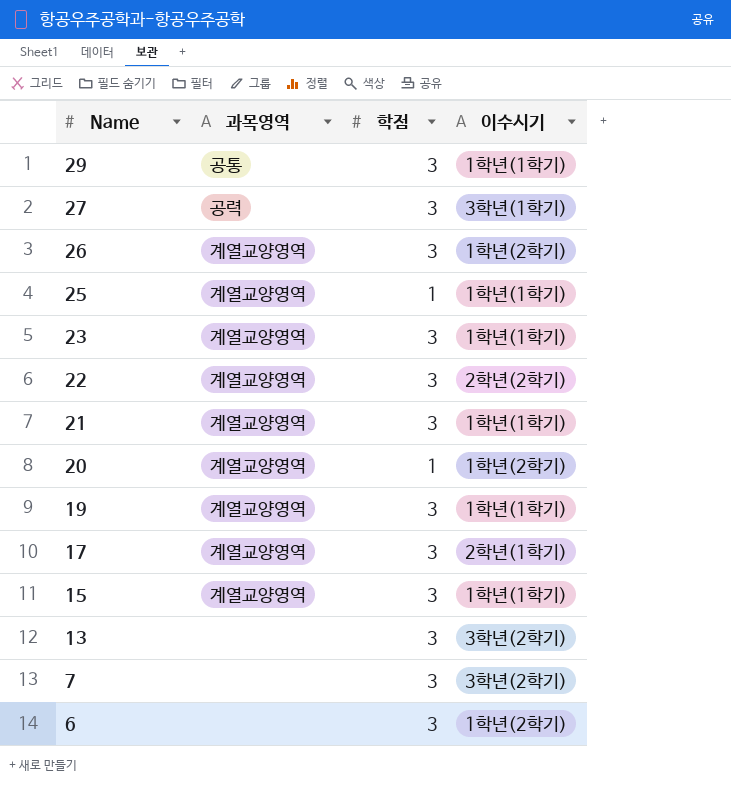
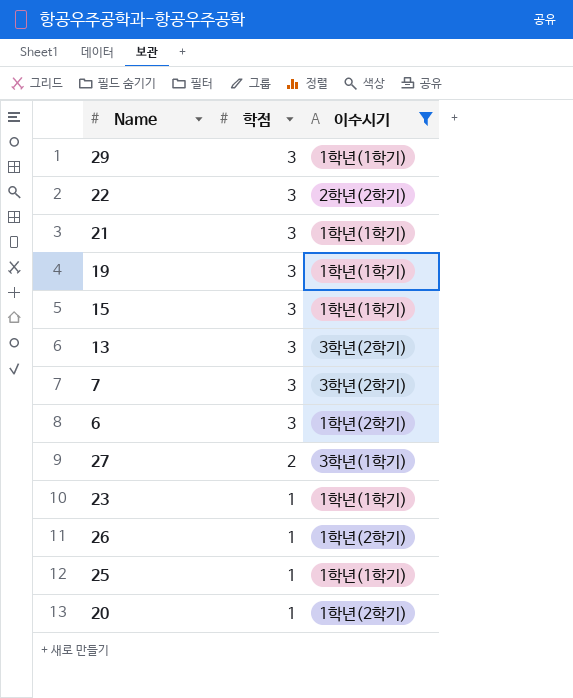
filter: none -> 이수시기 != 2학년(1학기)
row order: Name descending -> 학점 descending
column 과목영역 | position: 2 -> none
27 | 학점: 3 -> 2
23 | 학점: 3 -> 1
26 | 학점: 3 -> 1

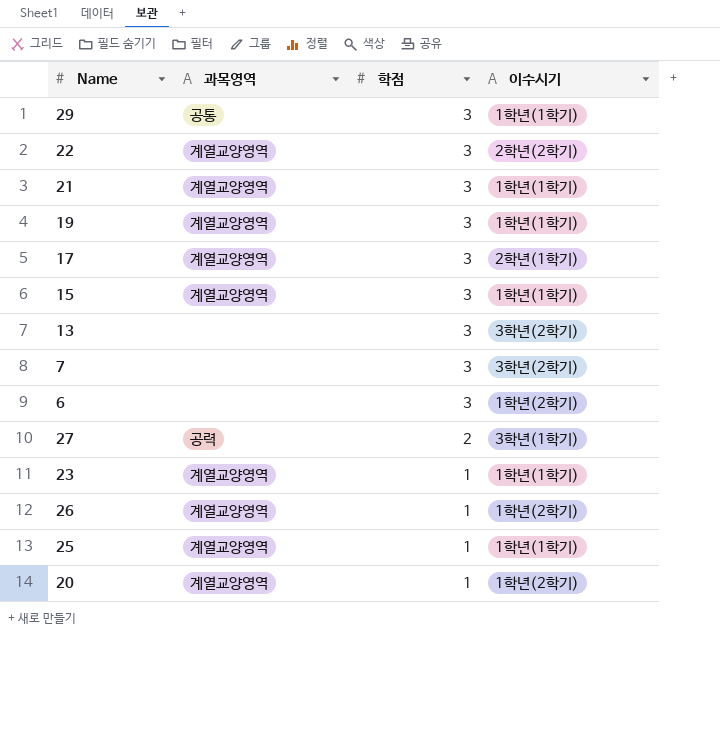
filter: 이수시기 != 2학년(1학기) -> none
column 과목영역 | position: none -> 2

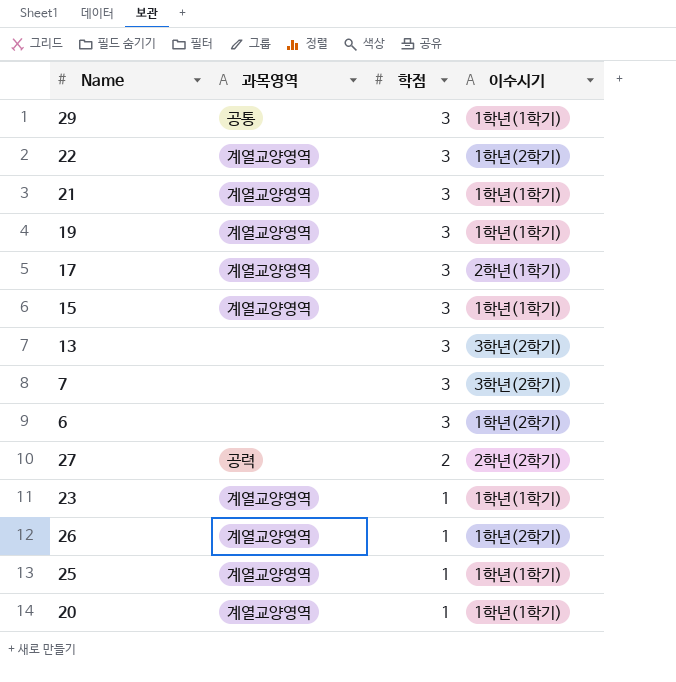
22 | 이수시기: 2학년(2학기) -> 1학년(2학기)
27 | 이수시기: 3학년(1학기) -> 2학년(2학기)
20 | 이수시기: 1학년(2학기) -> 1학년(1학기)

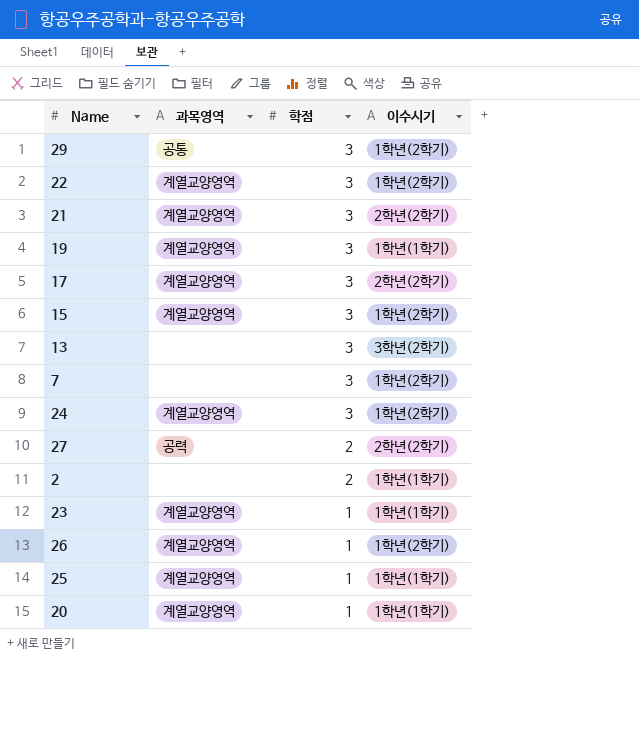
row 6: none | 3 | 1학년(2학기) -> none
29 | 이수시기: 1학년(1학기) -> 1학년(2학기)
21 | 이수시기: 1학년(1학기) -> 2학년(2학기)
17 | 이수시기: 2학년(1학기) -> 2학년(2학기)
15 | 이수시기: 1학년(1학기) -> 1학년(2학기)
7 | 이수시기: 3학년(2학기) -> 1학년(2학기)
row 24: none -> 계열교양영역 | 3 | 1학년(2학기)
row 2: none -> none | 2 | 1학년(1학기)

